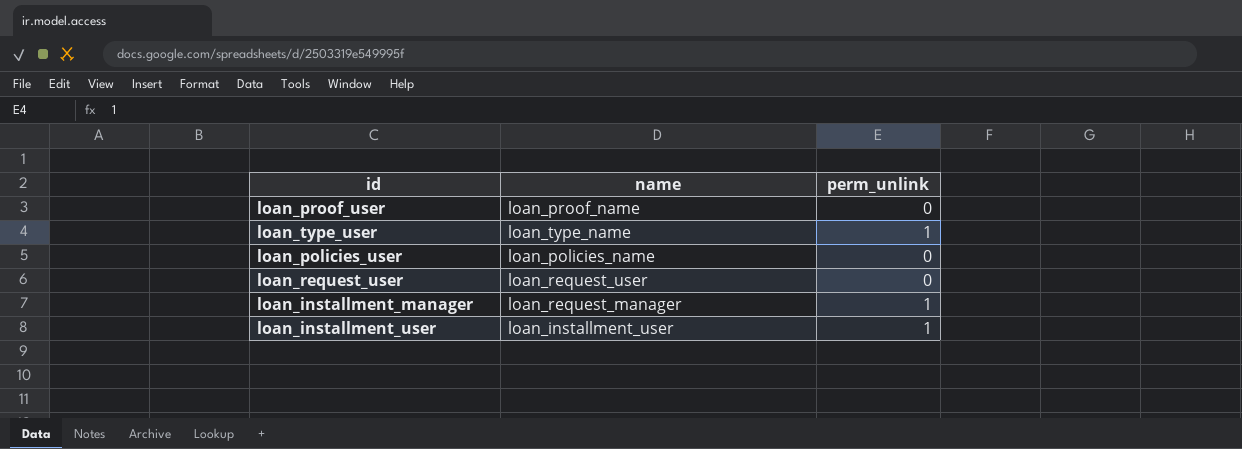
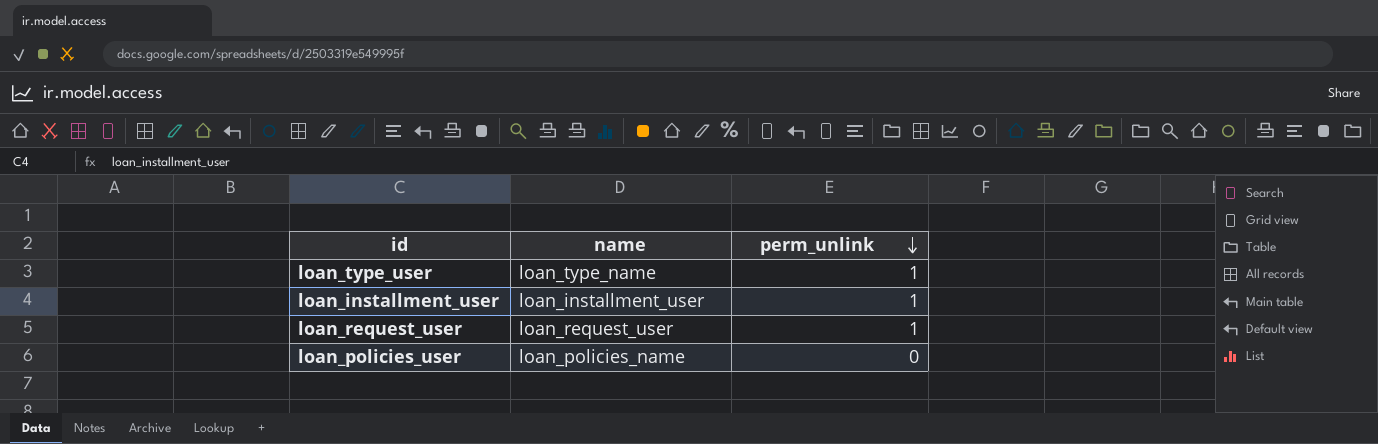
row order: none -> perm_unlink descending
row loan_proof_user: loan_proof_name | 0 -> none
row loan_installment_manager: loan_request_manager | 1 -> none
loan_request_user | perm_unlink: 0 -> 1

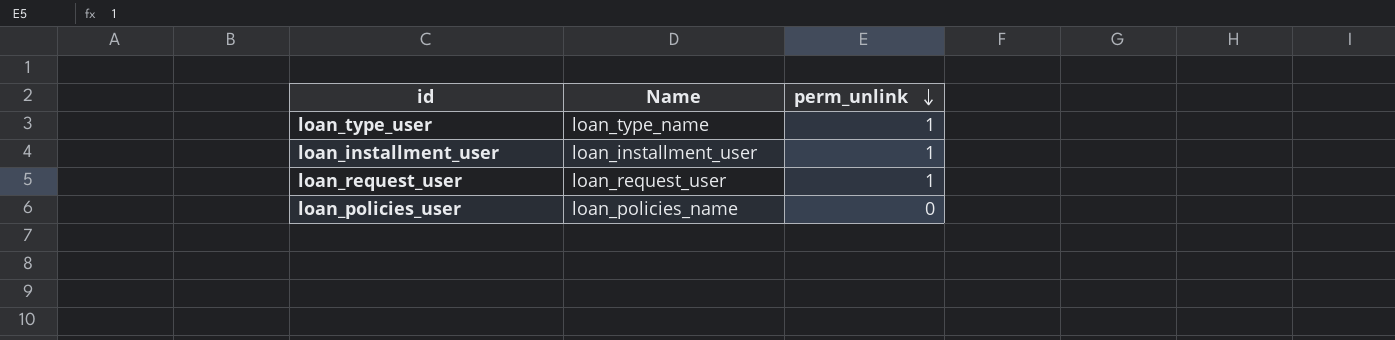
column name: name -> Name

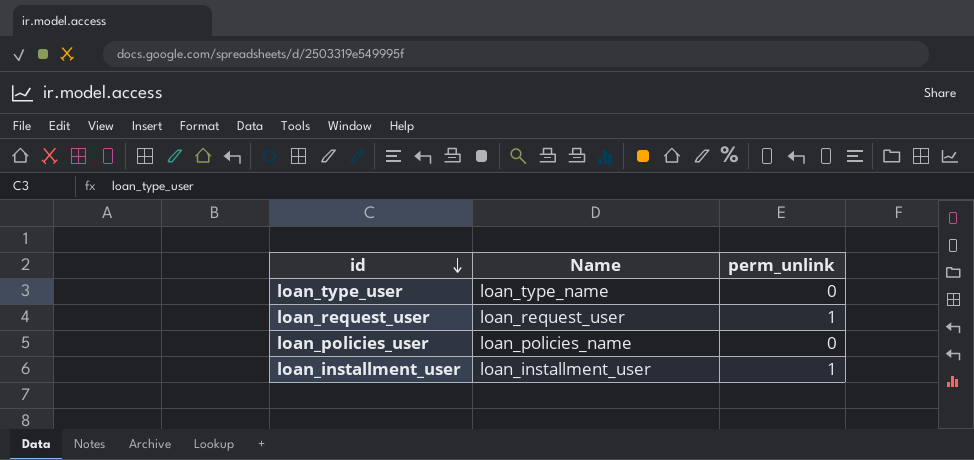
row order: perm_unlink descending -> id descending
loan_type_user | perm_unlink: 1 -> 0

